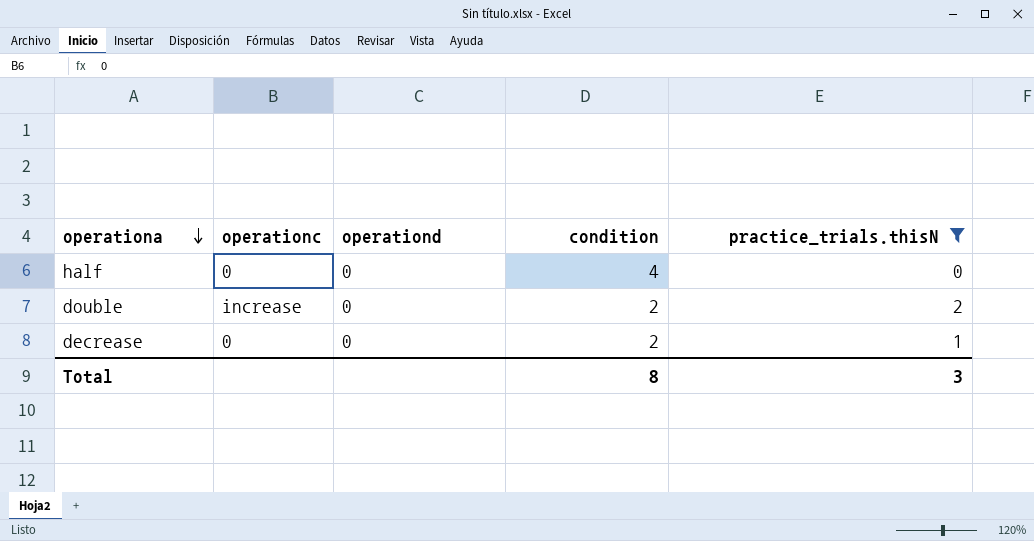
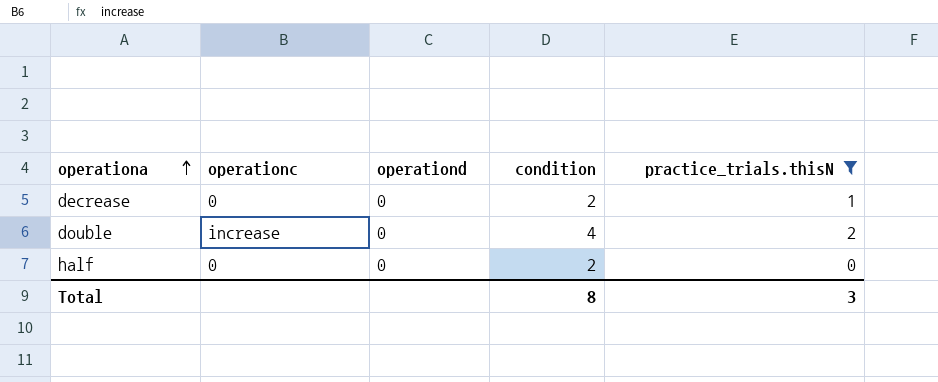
row order: operationa descending -> operationa ascending
double | condition: 2 -> 4
half | condition: 4 -> 2

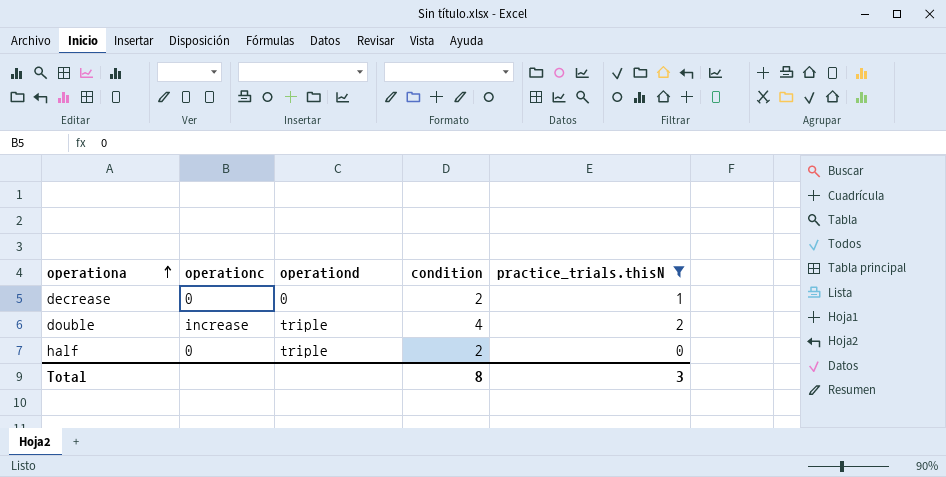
double | operationd: 0 -> triple
half | operationd: 0 -> triple

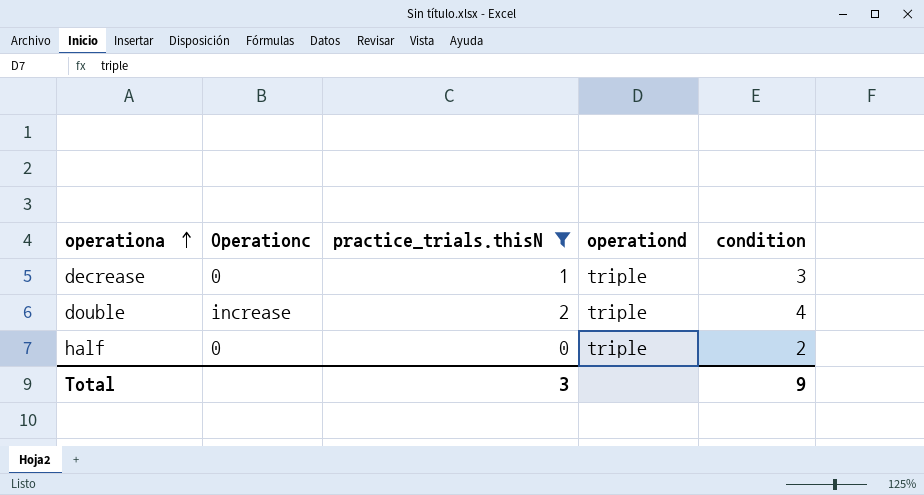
column name: operationc -> Operationc
column practice_trials.thisN | position: 5 -> 3
decrease | operationd: 0 -> triple
decrease | condition: 2 -> 3
Total | condition: 8 -> 9

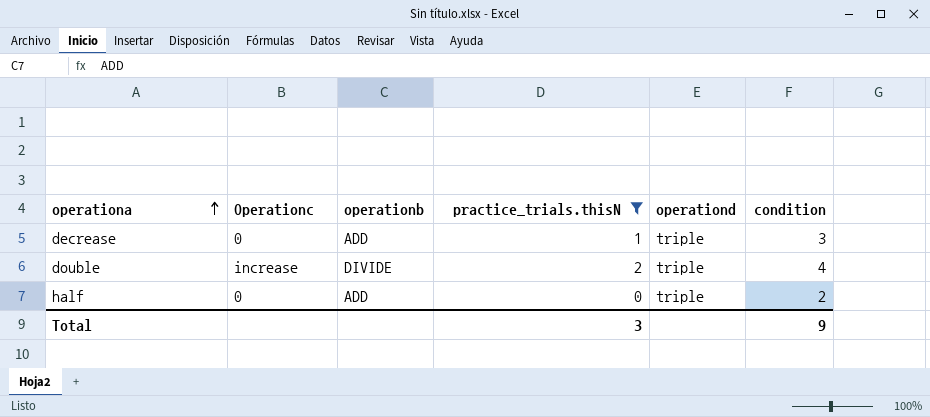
column operationb | position: none -> 3

